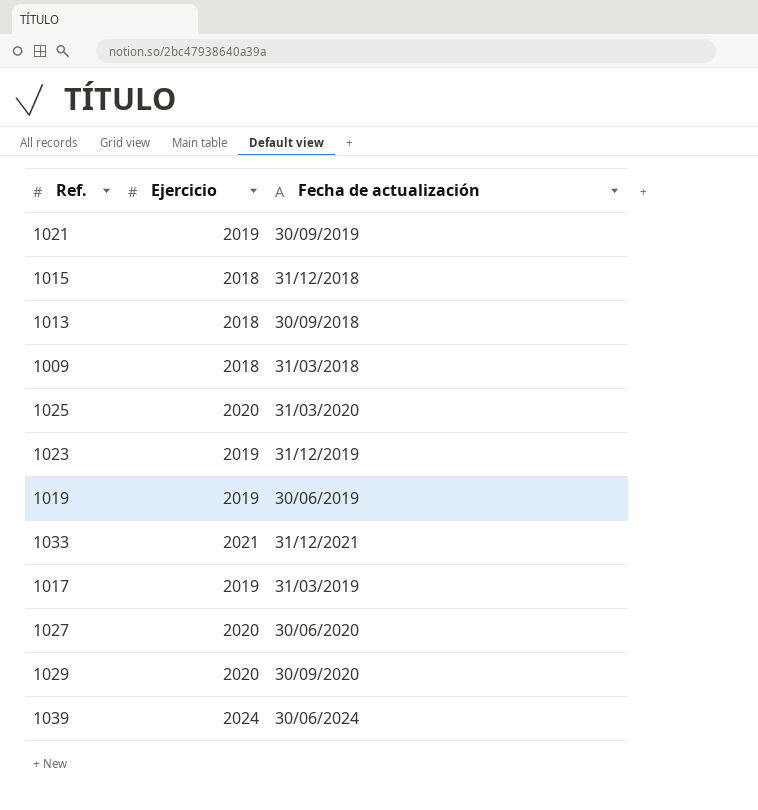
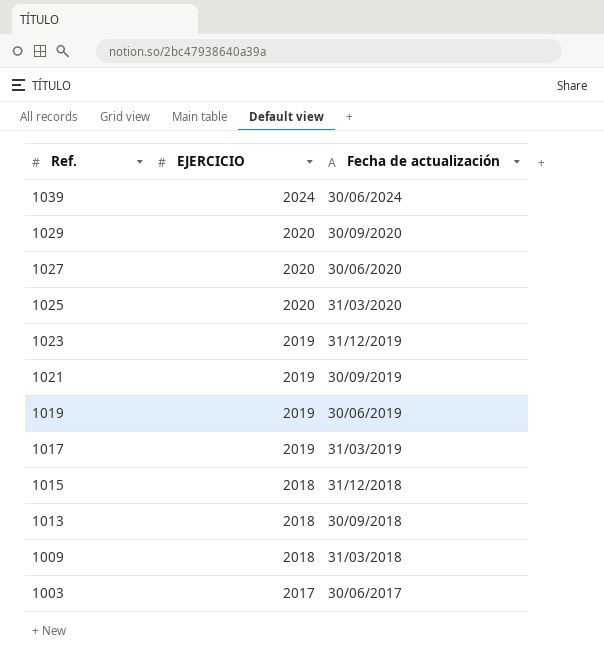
row order: none -> Ref. descending
column name: Ejercicio -> EJERCICIO
row 1033: 2021 | 31/12/2021 -> none
row 1003: none -> 2017 | 30/06/2017

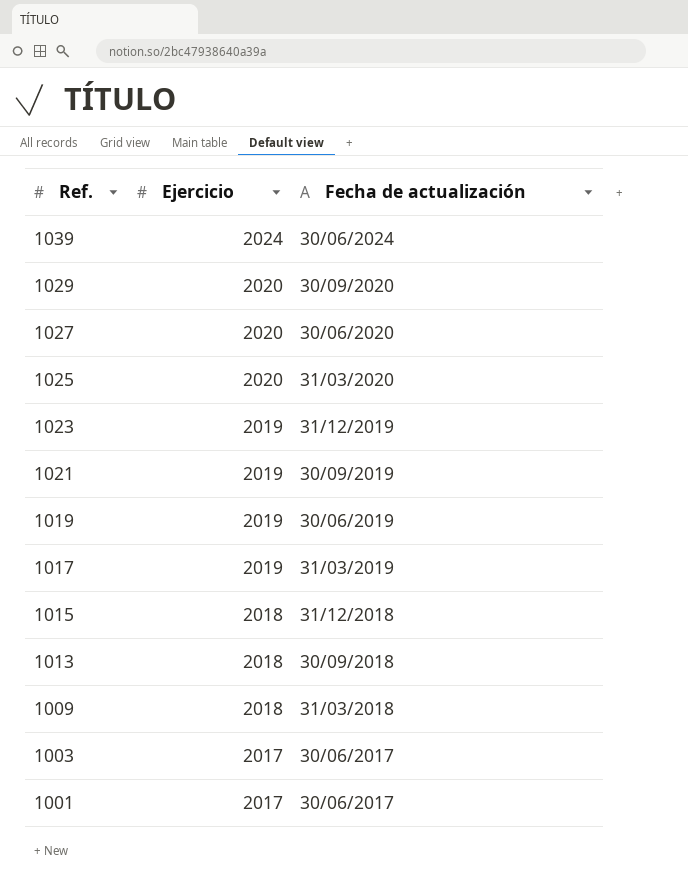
column name: EJERCICIO -> Ejercicio
row 1001: none -> 2017 | 30/06/2017

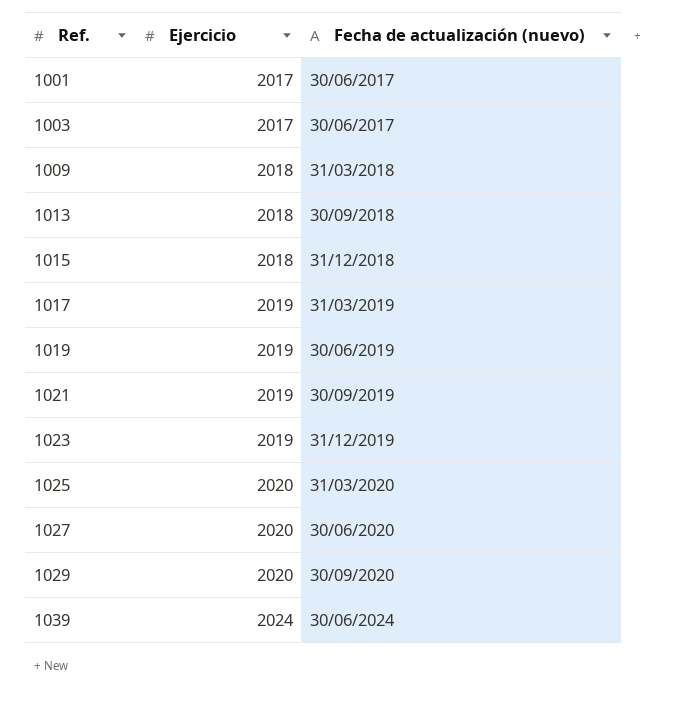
row order: Ref. descending -> Ref. ascending
column name: Fecha de actualización -> Fecha de actualización (nuevo)

